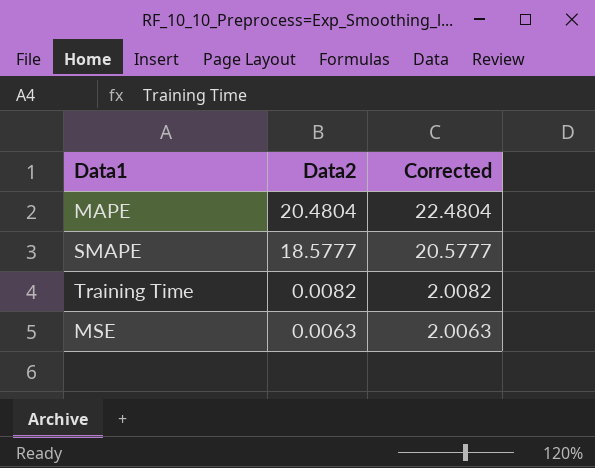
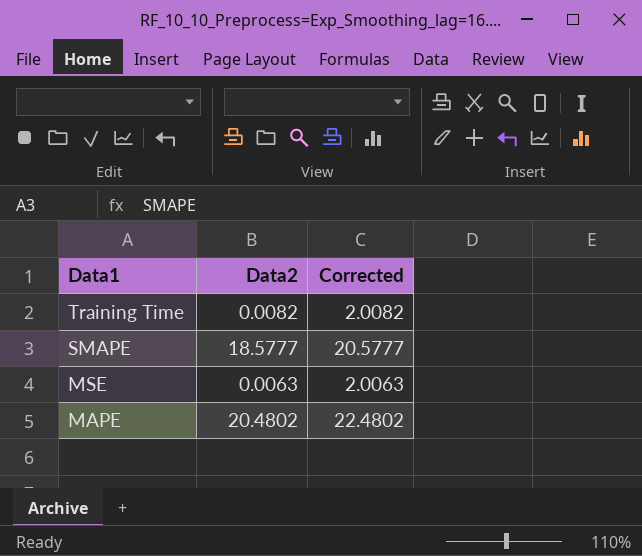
row order: Data2 descending -> Data1 descending
MAPE | Data2: 20.4804 -> 20.4802
MAPE | Corrected: 22.4804 -> 22.4802

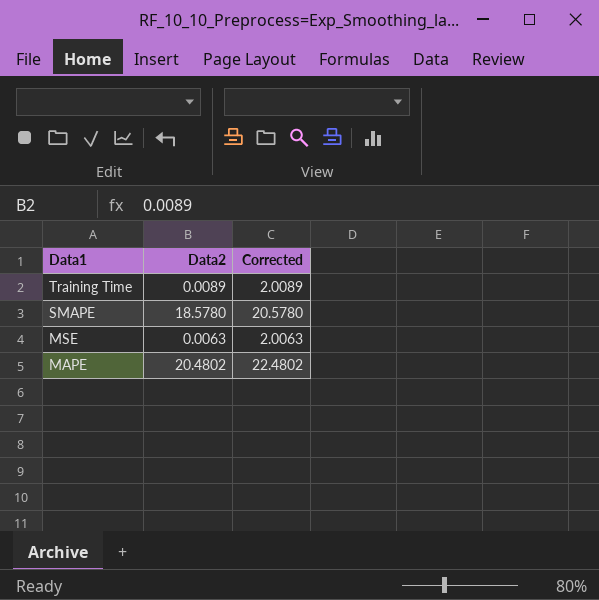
Training Time | Data2: 0.0082 -> 0.0089
Training Time | Corrected: 2.0082 -> 2.0089
SMAPE | Data2: 18.5777 -> 18.5780
SMAPE | Corrected: 20.5777 -> 20.5780

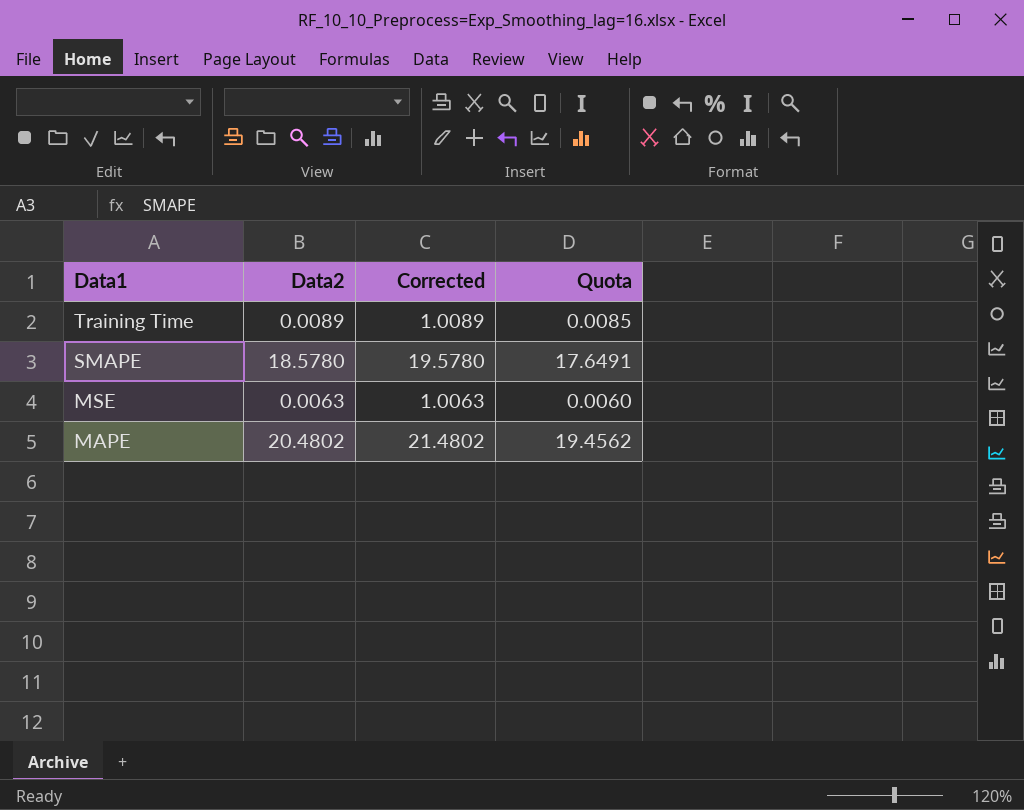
column Corrected | formula: [Data2] + 2 -> [Data2] + 1
column Quota | formula: none -> [Data2] * 0.95

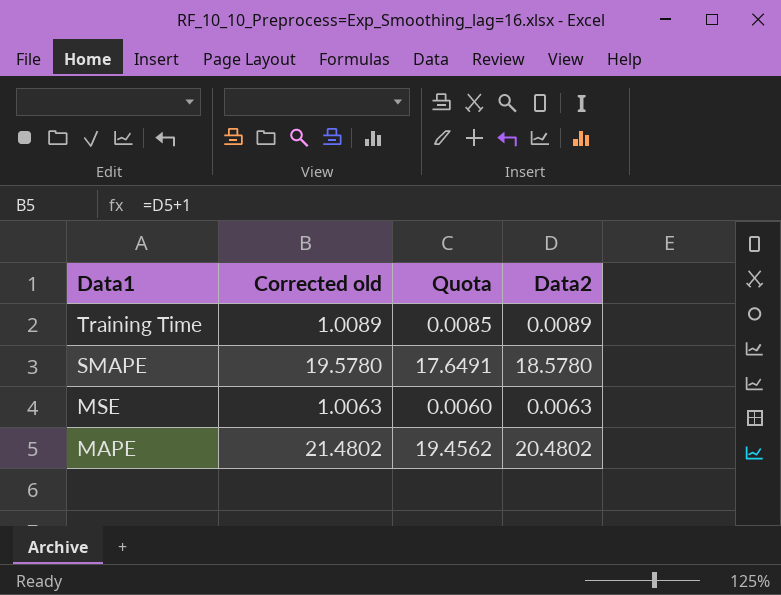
column name: Corrected -> Corrected old
column Data2 | position: 2 -> 4

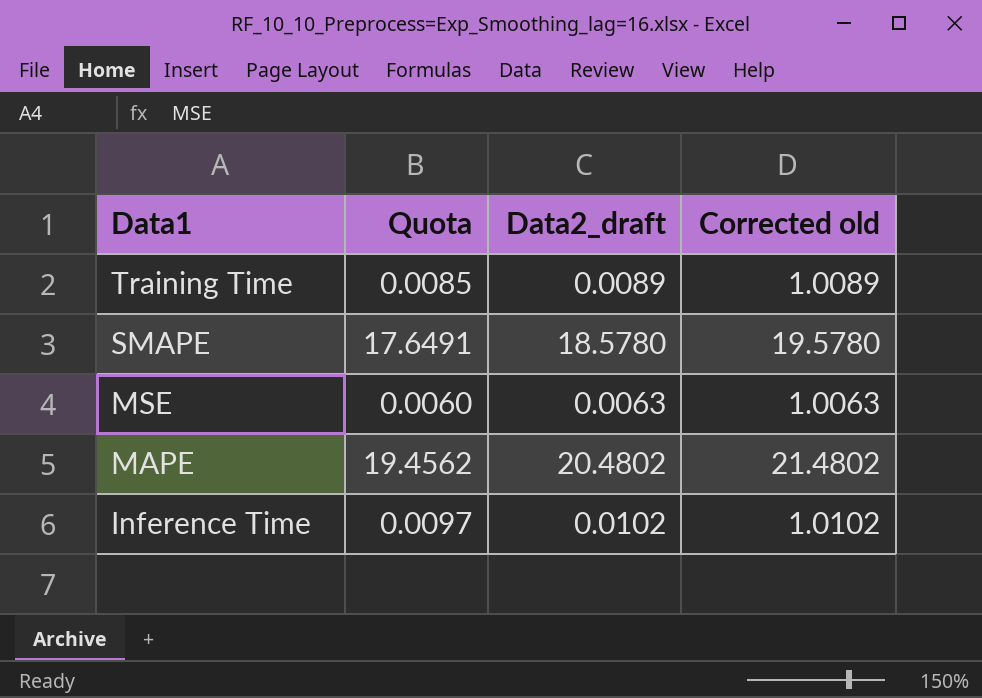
column name: Data2 -> Data2_draft
column Corrected old | position: 2 -> 4
row Inference Time: none -> 0.0097 | 0.0102 | 1.0102

